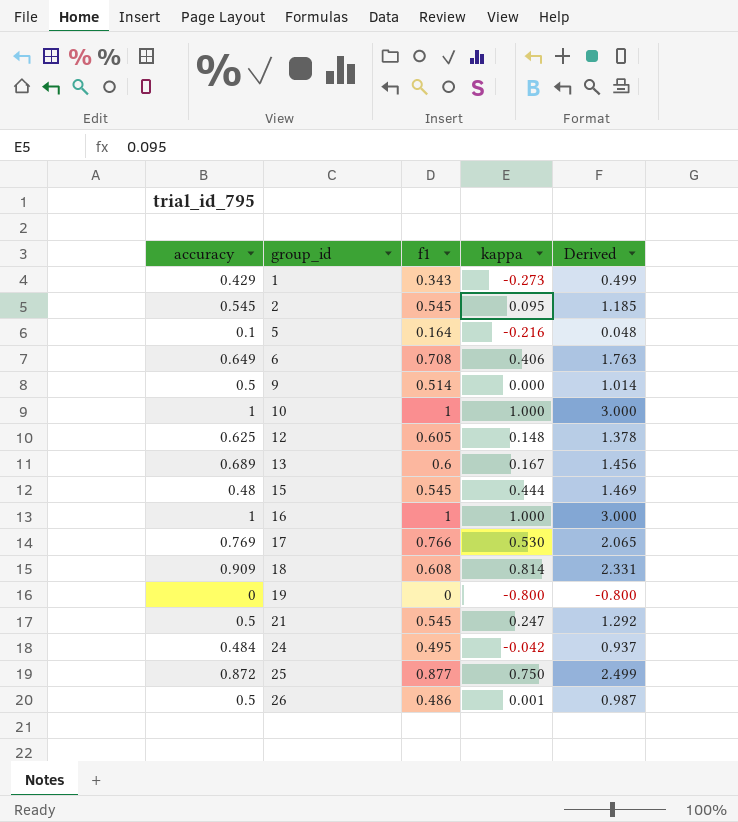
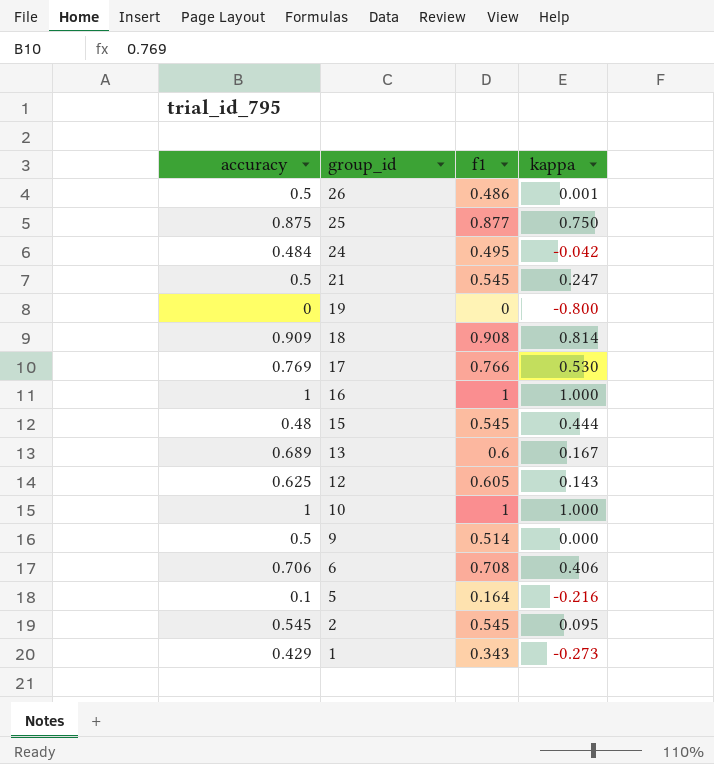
row order: group_id ascending -> group_id descending
column Derived | formula: [accuracy] + [f1] + [kappa] -> none
25 | accuracy: 0.872 -> 0.875
18 | f1: 0.608 -> 0.908
12 | kappa: 0.148 -> 0.143
6 | accuracy: 0.649 -> 0.706

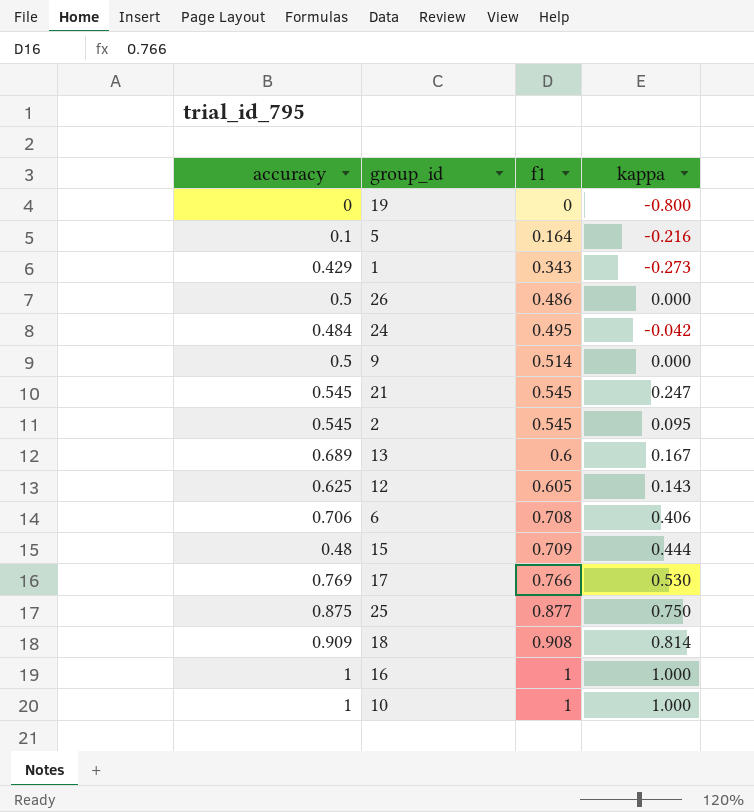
row order: group_id descending -> f1 ascending
26 | kappa: 0.001 -> 0.000
21 | accuracy: 0.5 -> 0.545
15 | f1: 0.545 -> 0.709

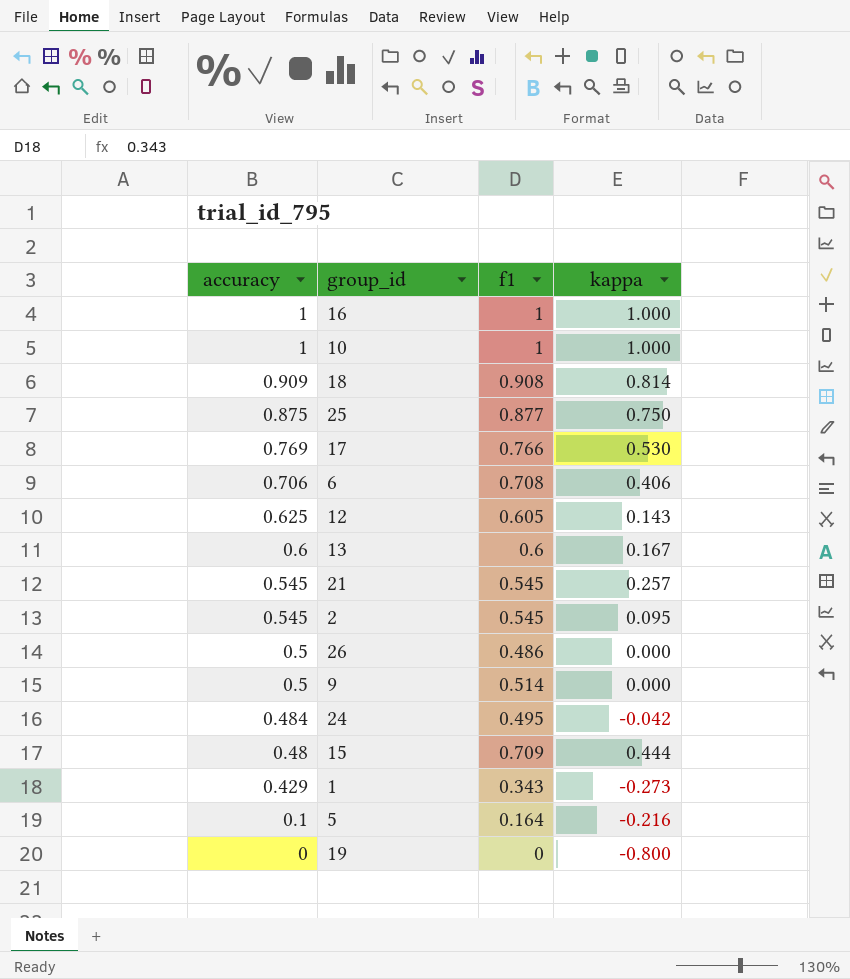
row order: f1 ascending -> accuracy descending
13 | accuracy: 0.689 -> 0.6
21 | kappa: 0.247 -> 0.257

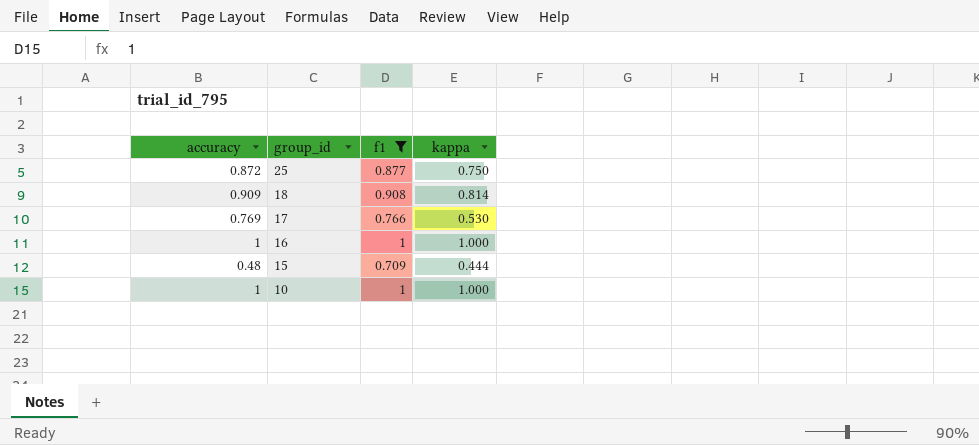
filter: none -> f1 >= 0.709
row order: accuracy descending -> group_id descending
25 | accuracy: 0.875 -> 0.872

